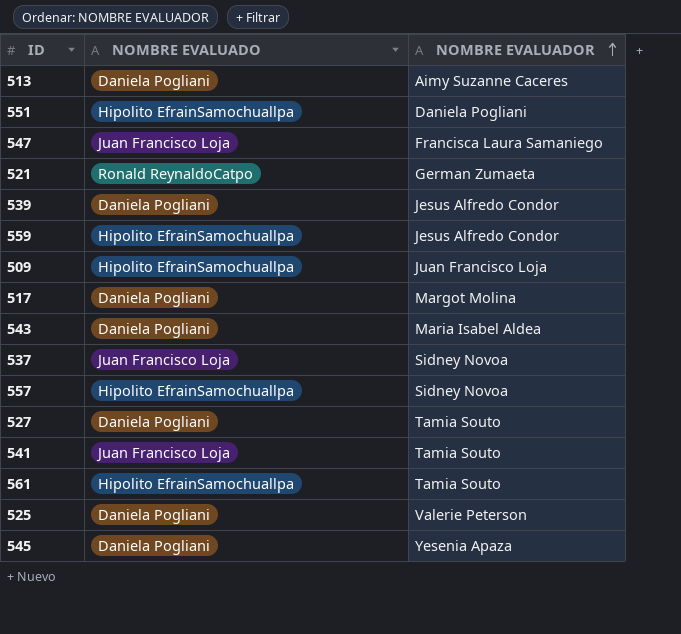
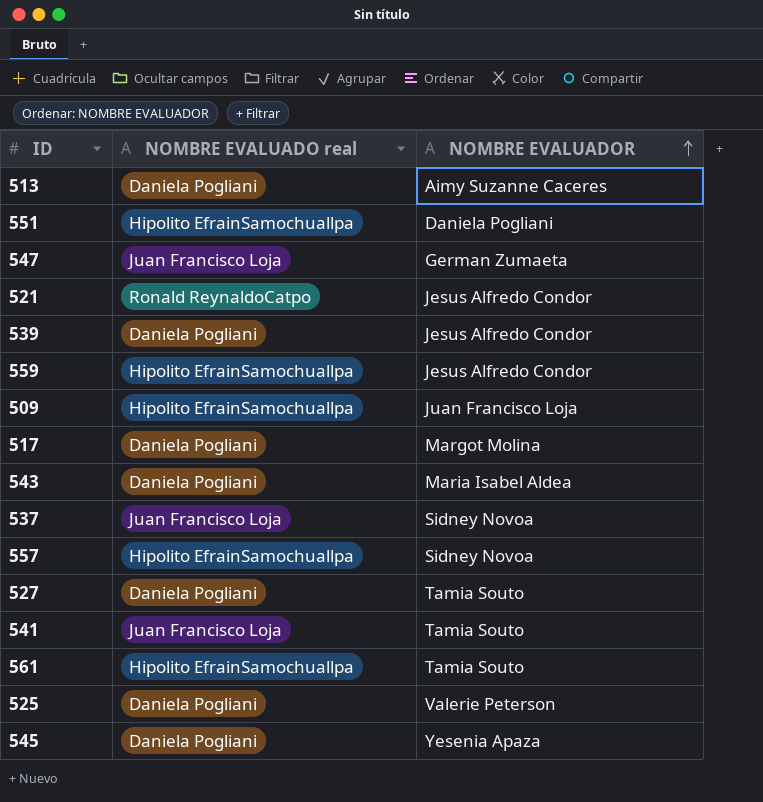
column name: NOMBRE EVALUADO -> NOMBRE EVALUADO real
547 | NOMBRE EVALUADOR: Francisca Laura Samaniego -> German Zumaeta
521 | NOMBRE EVALUADOR: German Zumaeta -> Jesus Alfredo Condor

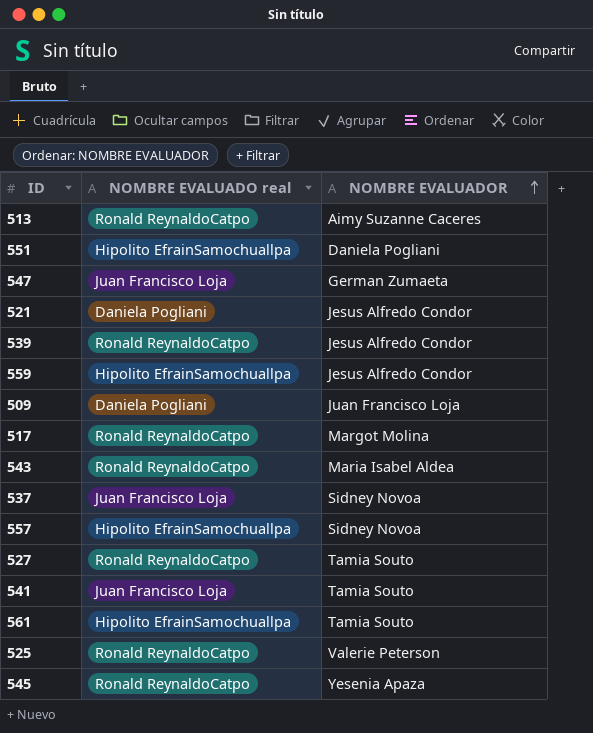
513 | NOMBRE EVALUADO real: Daniela Pogliani -> Ronald ReynaldoCatpo
521 | NOMBRE EVALUADO real: Ronald ReynaldoCatpo -> Daniela Pogliani
539 | NOMBRE EVALUADO real: Daniela Pogliani -> Ronald ReynaldoCatpo
509 | NOMBRE EVALUADO real: Hipolito EfrainSamochuallpa -> Daniela Pogliani
517 | NOMBRE EVALUADO real: Daniela Pogliani -> Ronald ReynaldoCatpo
543 | NOMBRE EVALUADO real: Daniela Pogliani -> Ronald ReynaldoCatpo
527 | NOMBRE EVALUADO real: Daniela Pogliani -> Ronald ReynaldoCatpo
525 | NOMBRE EVALUADO real: Daniela Pogliani -> Ronald ReynaldoCatpo
545 | NOMBRE EVALUADO real: Daniela Pogliani -> Ronald ReynaldoCatpo

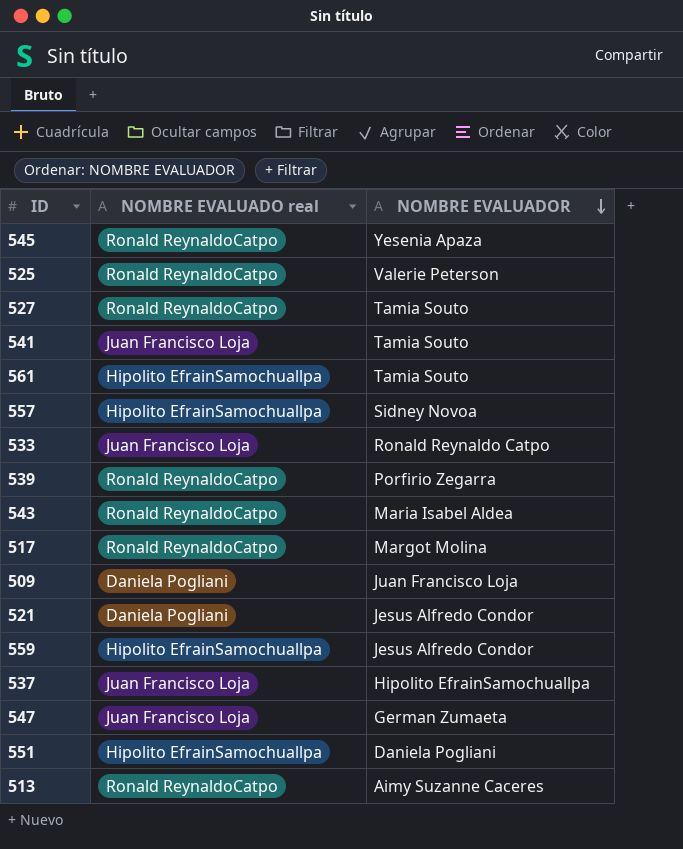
row order: NOMBRE EVALUADOR ascending -> NOMBRE EVALUADOR descending
row 533: none -> Juan Francisco Loja | Ronald Reynaldo Catpo
539 | NOMBRE EVALUADOR: Jesus Alfredo Condor -> Porfirio Zegarra
537 | NOMBRE EVALUADOR: Sidney Novoa -> Hipolito EfrainSamochuallpa

